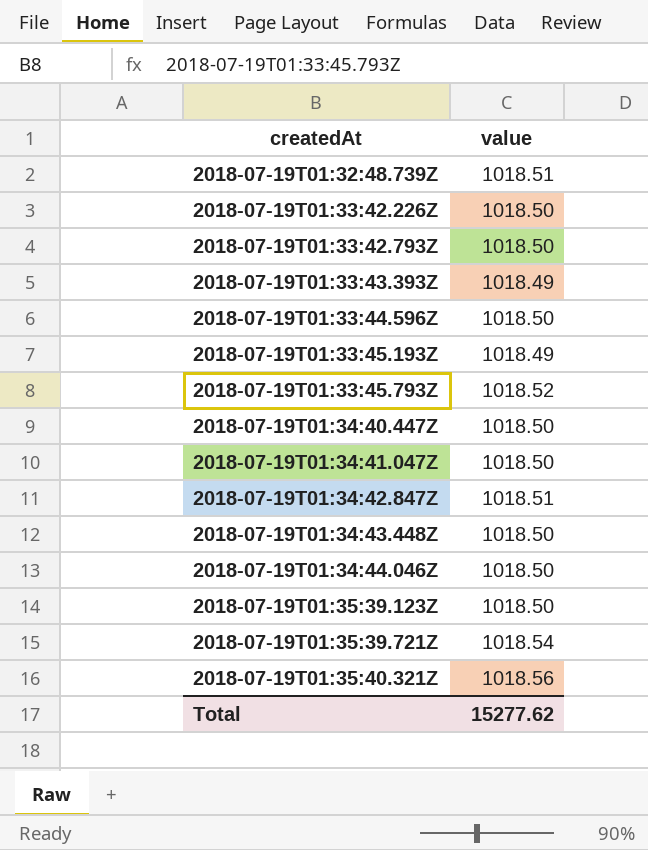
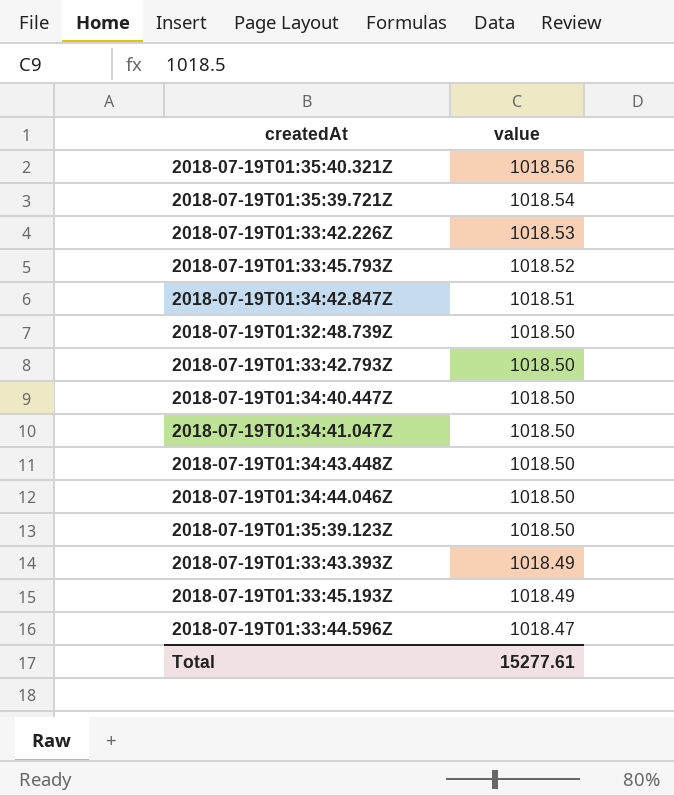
row order: createdAt ascending -> value descending
2018-07-19T01:33:42.226Z | value: 1018.50 -> 1018.53
2018-07-19T01:32:48.739Z | value: 1018.51 -> 1018.50
2018-07-19T01:33:44.596Z | value: 1018.50 -> 1018.47
Total | value: 15277.62 -> 15277.61

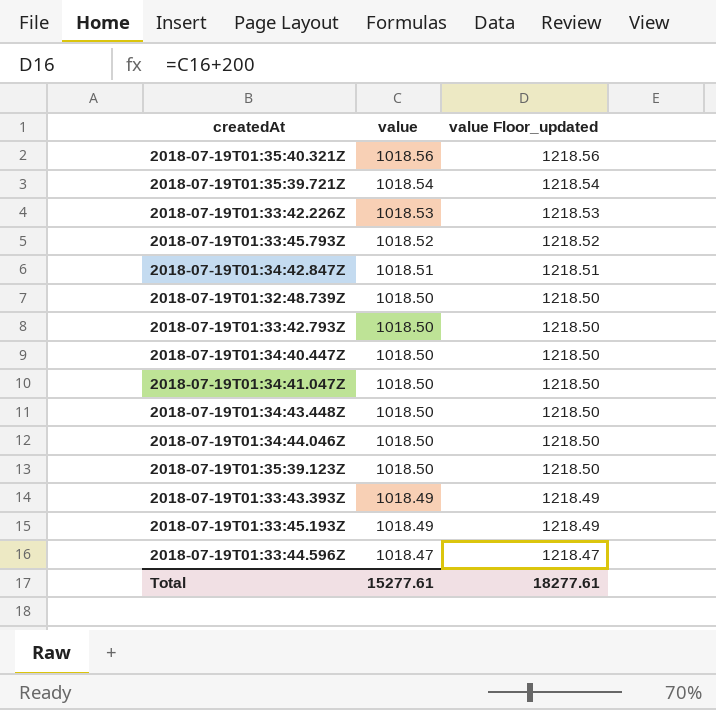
column value Floor_updated | formula: none -> [value] + 200

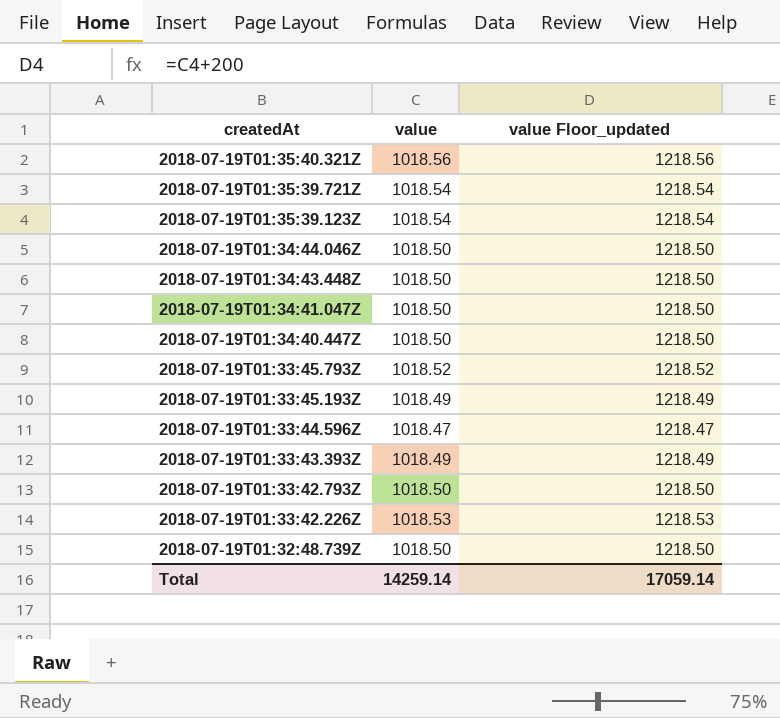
row order: value descending -> createdAt descending
row 2018-07-19T01:34:42.847Z: 1018.51 | 1218.51 -> none
2018-07-19T01:35:39.123Z | value: 1018.50 -> 1018.54
2018-07-19T01:35:39.123Z | value Floor_updated: 1218.50 -> 1218.54
Total | value: 15277.61 -> 14259.14
Total | value Floor_updated: 18277.61 -> 17059.14

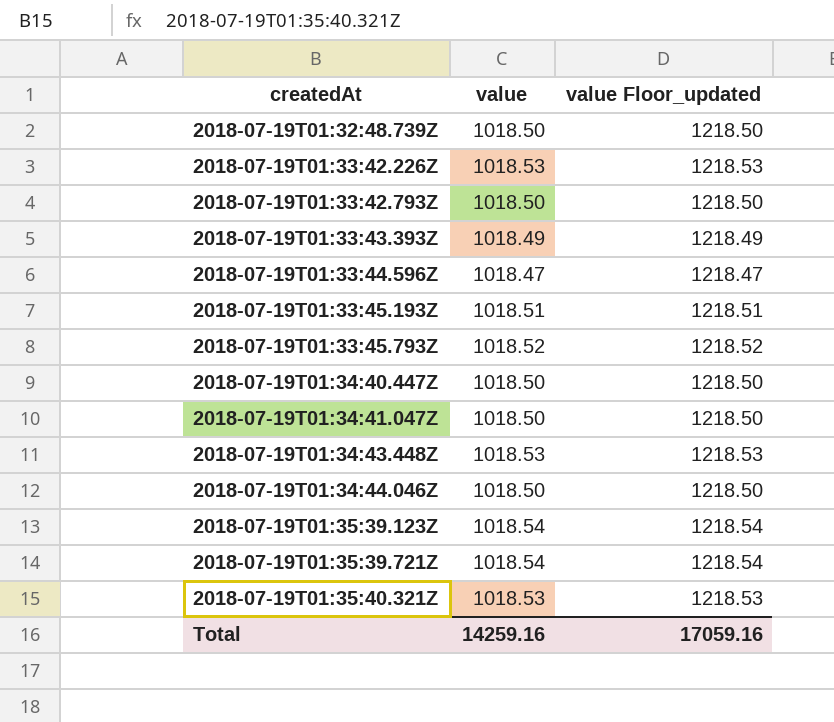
row order: createdAt descending -> createdAt ascending
2018-07-19T01:33:45.193Z | value: 1018.49 -> 1018.51
2018-07-19T01:33:45.193Z | value Floor_updated: 1218.49 -> 1218.51
2018-07-19T01:34:43.448Z | value: 1018.50 -> 1018.53
2018-07-19T01:34:43.448Z | value Floor_updated: 1218.50 -> 1218.53
2018-07-19T01:35:40.321Z | value: 1018.56 -> 1018.53
2018-07-19T01:35:40.321Z | value Floor_updated: 1218.56 -> 1218.53
Total | value: 14259.14 -> 14259.16
Total | value Floor_updated: 17059.14 -> 17059.16

